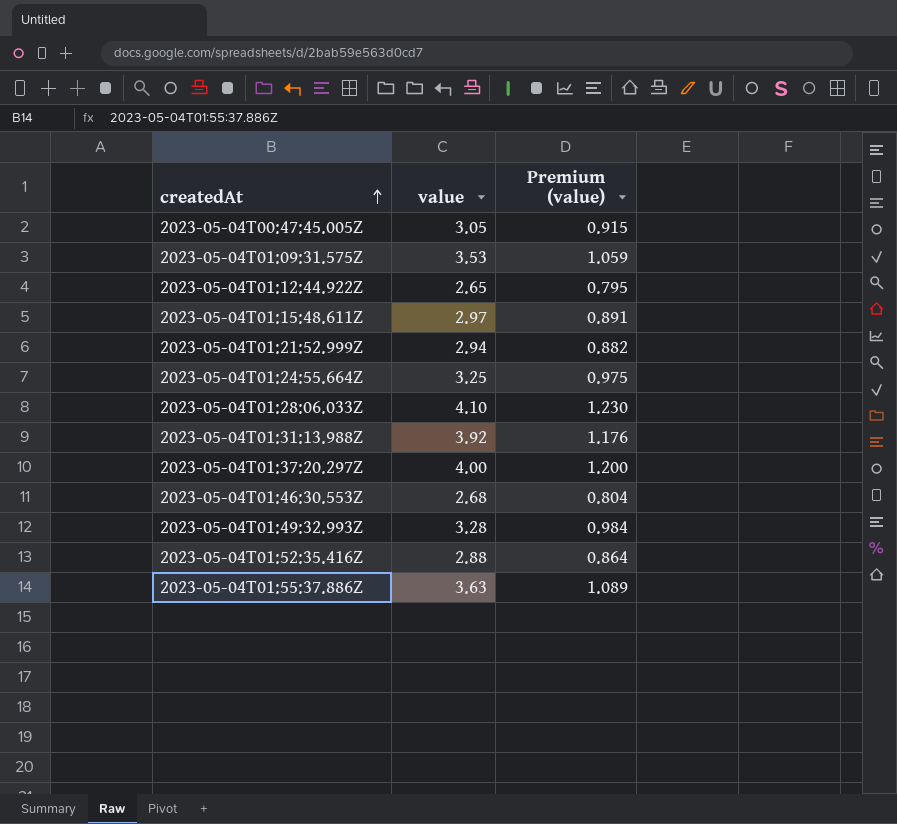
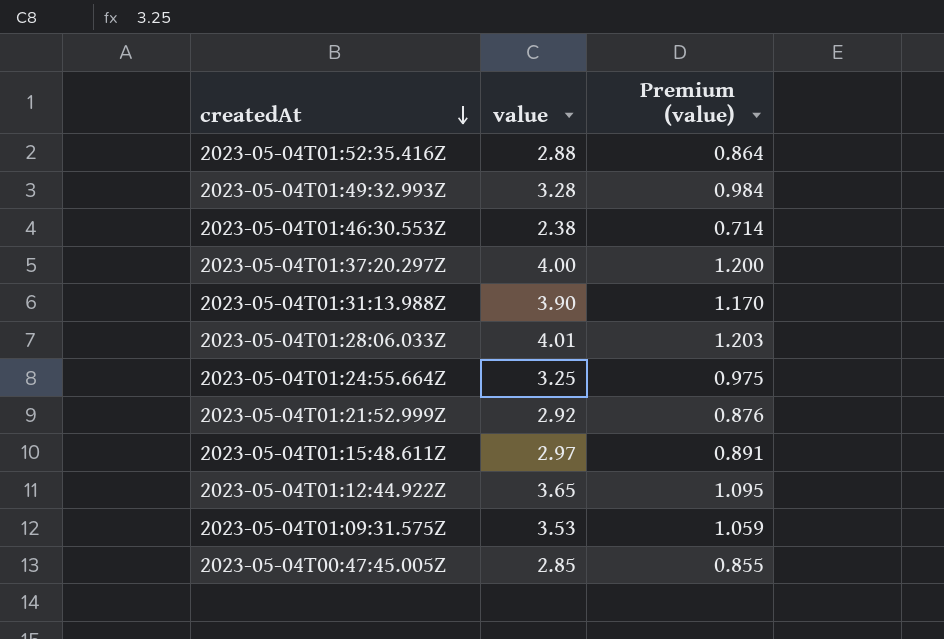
row order: createdAt ascending -> createdAt descending
row 2023-05-04T01:55:37.886Z: 3.63 | 1.089 -> none
2023-05-04T01:46:30.553Z | value: 2.68 -> 2.38
2023-05-04T01:46:30.553Z | Premium (value): 0.804 -> 0.714
2023-05-04T01:31:13.988Z | value: 3.92 -> 3.90
2023-05-04T01:31:13.988Z | Premium (value): 1.176 -> 1.170
2023-05-04T01:28:06.033Z | value: 4.10 -> 4.01
2023-05-04T01:28:06.033Z | Premium (value): 1.230 -> 1.203
2023-05-04T01:21:52.999Z | value: 2.94 -> 2.92
2023-05-04T01:21:52.999Z | Premium (value): 0.882 -> 0.876
2023-05-04T01:12:44.922Z | value: 2.65 -> 3.65
2023-05-04T01:12:44.922Z | Premium (value): 0.795 -> 1.095
2023-05-04T00:47:45.005Z | value: 3.05 -> 2.85
2023-05-04T00:47:45.005Z | Premium (value): 0.915 -> 0.855

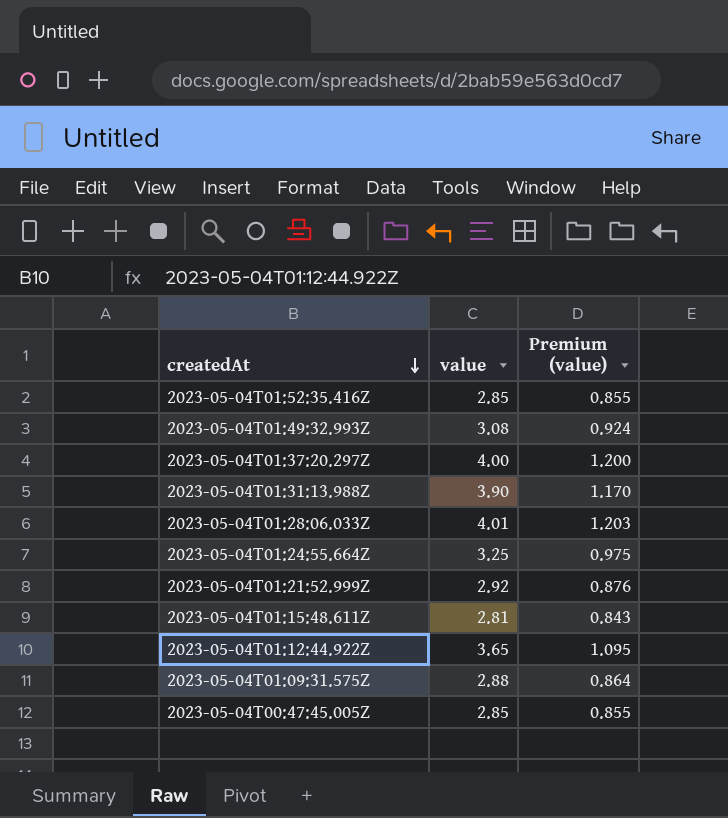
row 2023-05-04T01:46:30.553Z: 2.38 | 0.714 -> none
2023-05-04T01:52:35.416Z | value: 2.88 -> 2.85
2023-05-04T01:52:35.416Z | Premium (value): 0.864 -> 0.855
2023-05-04T01:49:32.993Z | value: 3.28 -> 3.08
2023-05-04T01:49:32.993Z | Premium (value): 0.984 -> 0.924
2023-05-04T01:15:48.611Z | value: 2.97 -> 2.81
2023-05-04T01:15:48.611Z | Premium (value): 0.891 -> 0.843
2023-05-04T01:09:31.575Z | value: 3.53 -> 2.88
2023-05-04T01:09:31.575Z | Premium (value): 1.059 -> 0.864

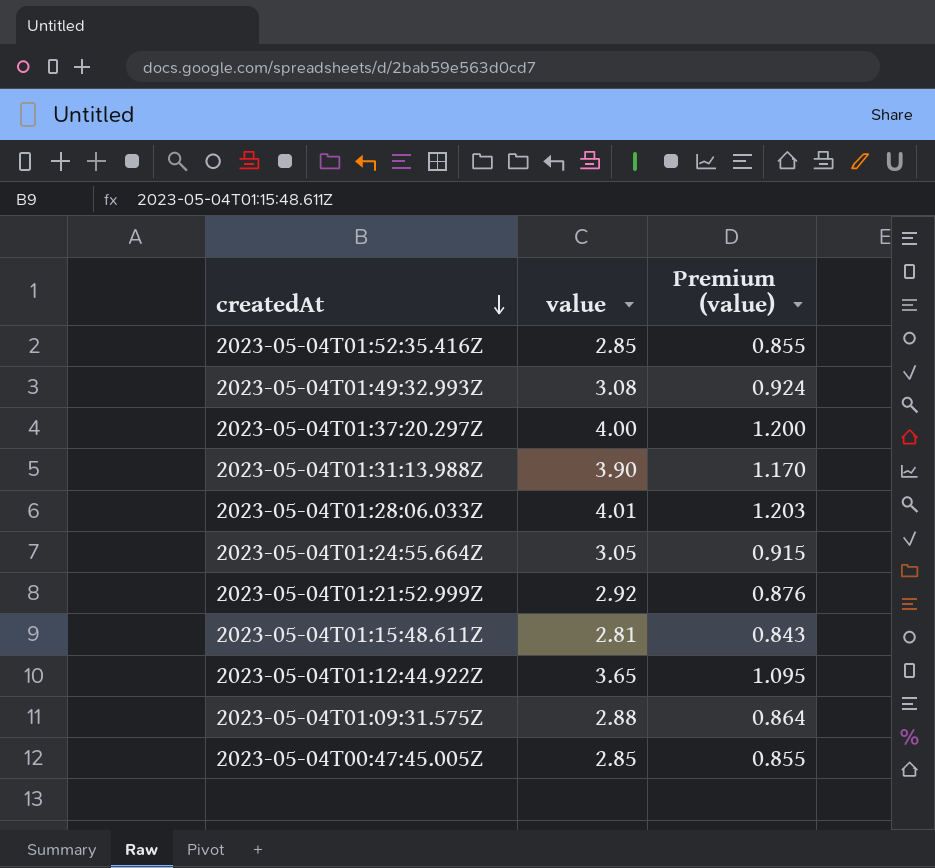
2023-05-04T01:24:55.664Z | value: 3.25 -> 3.05
2023-05-04T01:24:55.664Z | Premium (value): 0.975 -> 0.915

